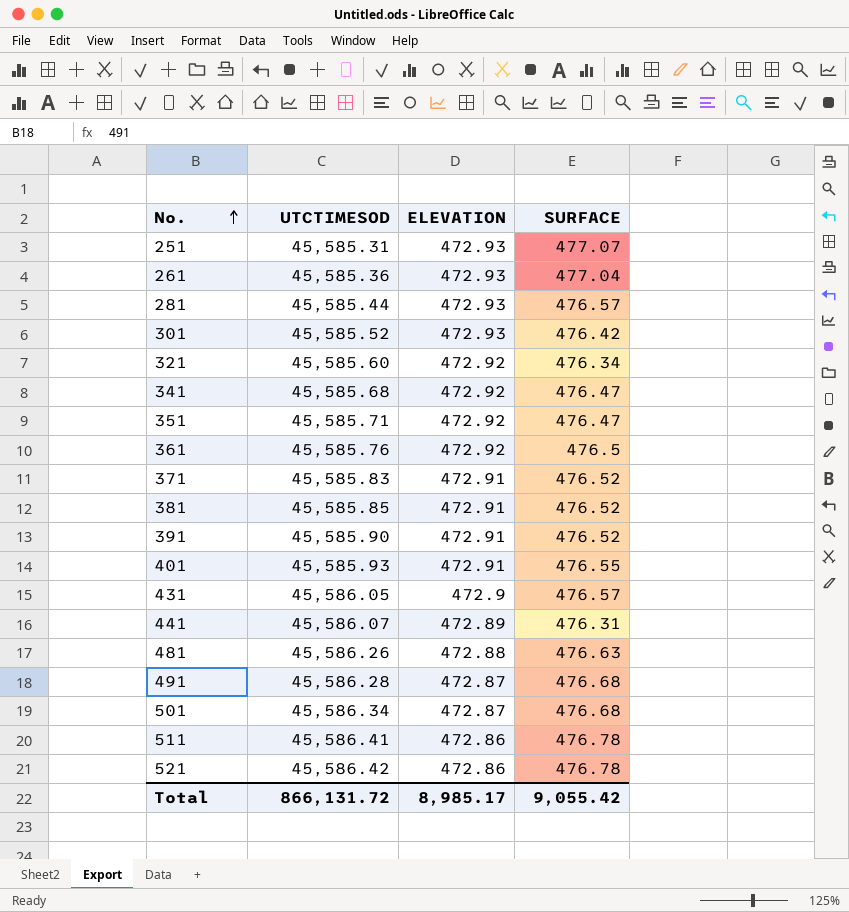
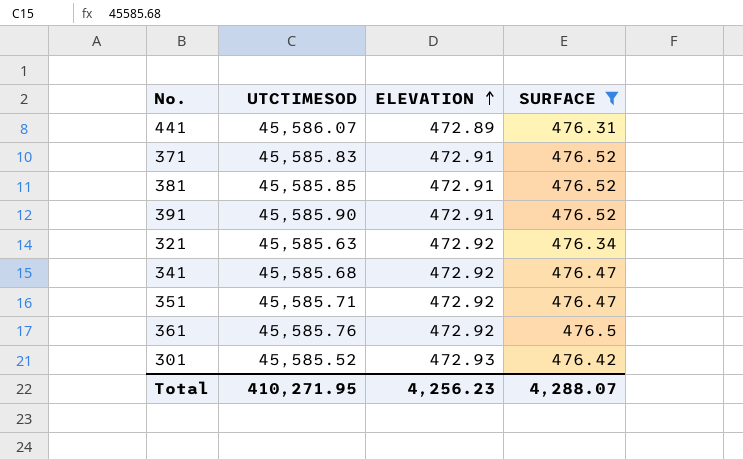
filter: none -> SURFACE <= 476.52
row order: No. ascending -> ELEVATION ascending
321 | UTCTIMESOD: 45,585.60 -> 45,585.63
Total | UTCTIMESOD: 866,131.72 -> 410,271.95
Total | ELEVATION: 8,985.17 -> 4,256.23
Total | SURFACE: 9,055.42 -> 4,288.07

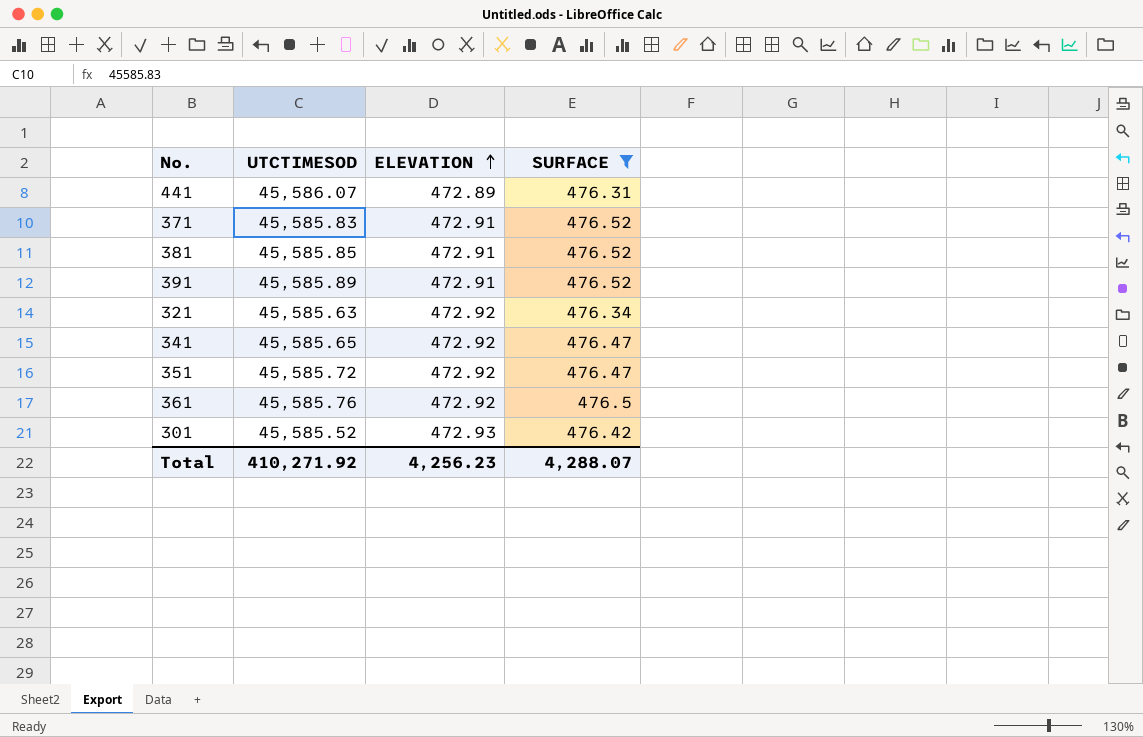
391 | UTCTIMESOD: 45,585.90 -> 45,585.89
341 | UTCTIMESOD: 45,585.68 -> 45,585.65
351 | UTCTIMESOD: 45,585.71 -> 45,585.72
Total | UTCTIMESOD: 410,271.95 -> 410,271.92

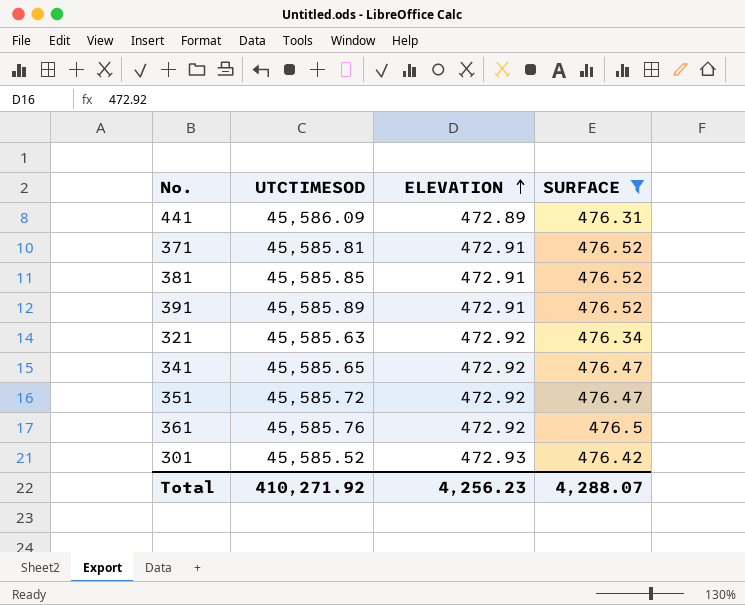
441 | UTCTIMESOD: 45,586.07 -> 45,586.09
371 | UTCTIMESOD: 45,585.83 -> 45,585.81

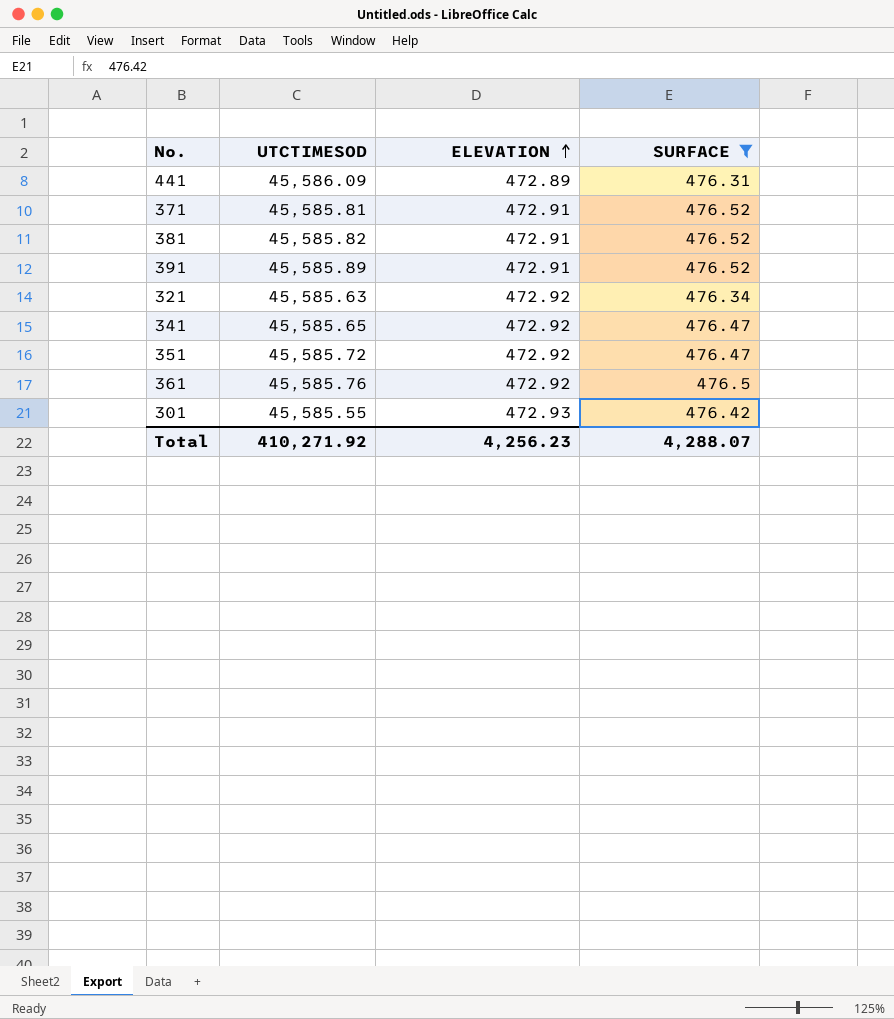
381 | UTCTIMESOD: 45,585.85 -> 45,585.82
301 | UTCTIMESOD: 45,585.52 -> 45,585.55

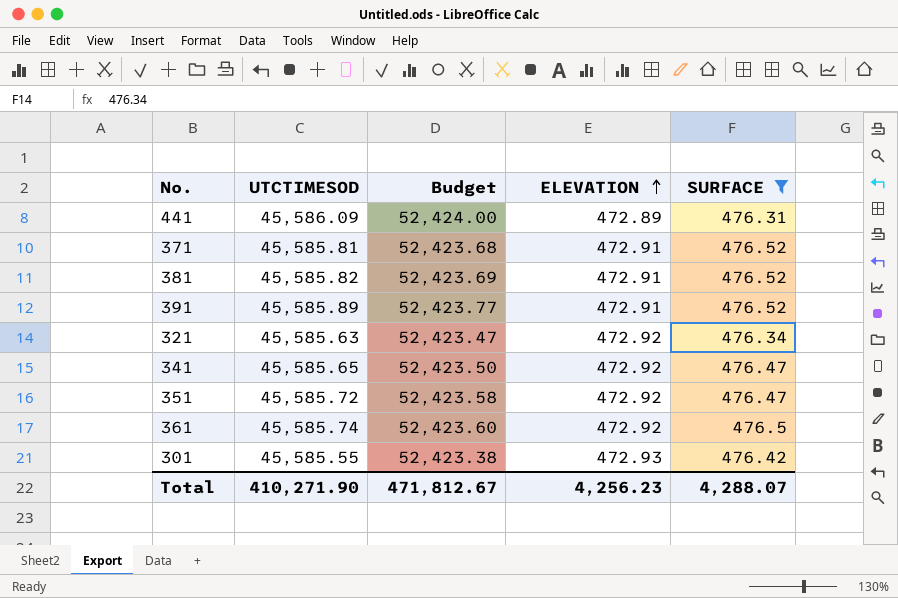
column Budget | formula: none -> [UTCTIMESOD] * 1.15
361 | UTCTIMESOD: 45,585.76 -> 45,585.74
Total | UTCTIMESOD: 410,271.92 -> 410,271.90

